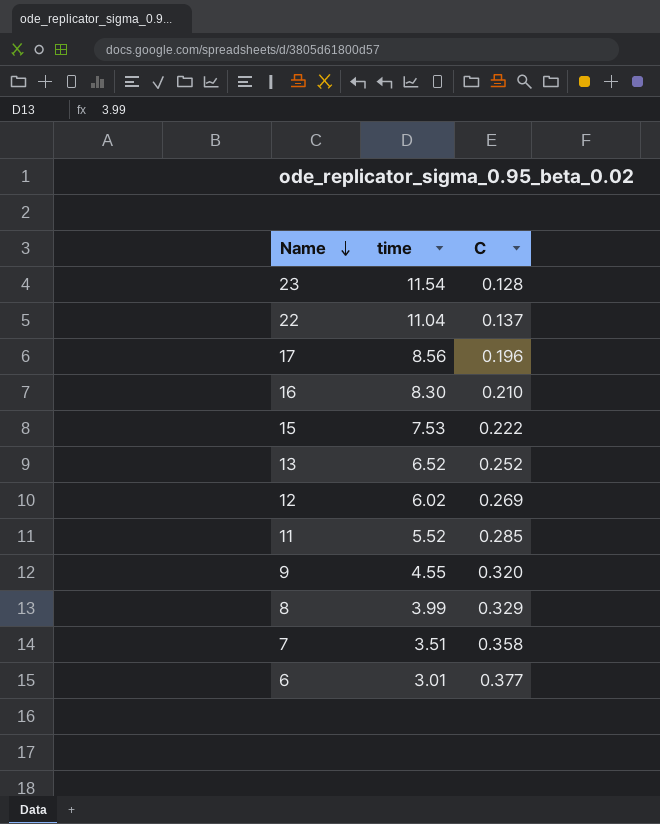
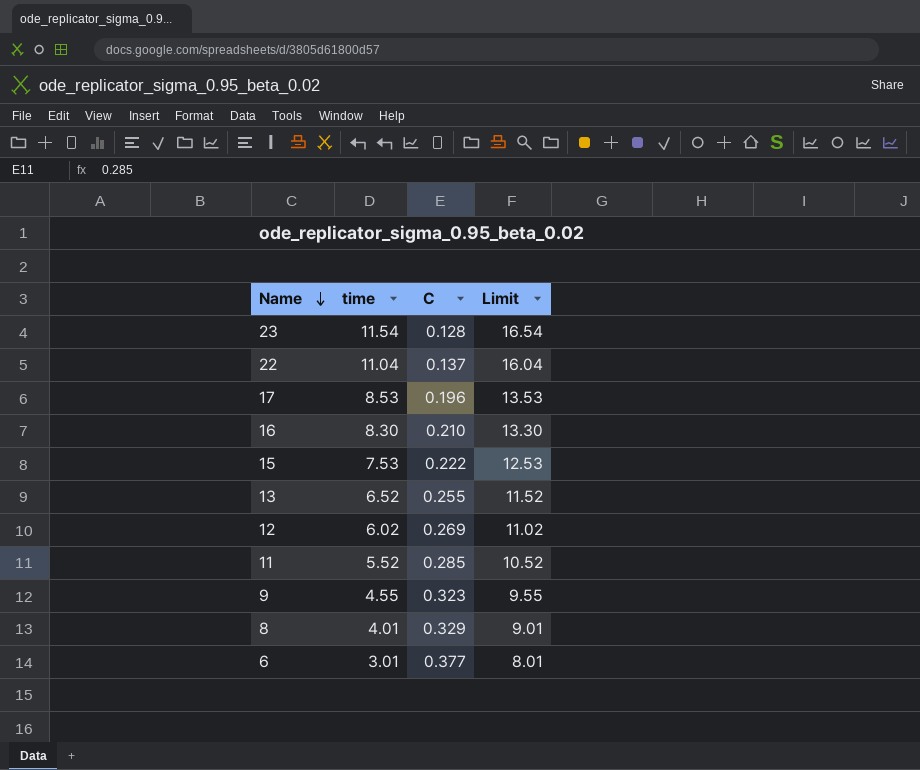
column Limit | formula: none -> [time] + 5
row 7: 3.51 | 0.358 -> none
17 | time: 8.56 -> 8.53
13 | C: 0.252 -> 0.255
9 | C: 0.320 -> 0.323
8 | time: 3.99 -> 4.01

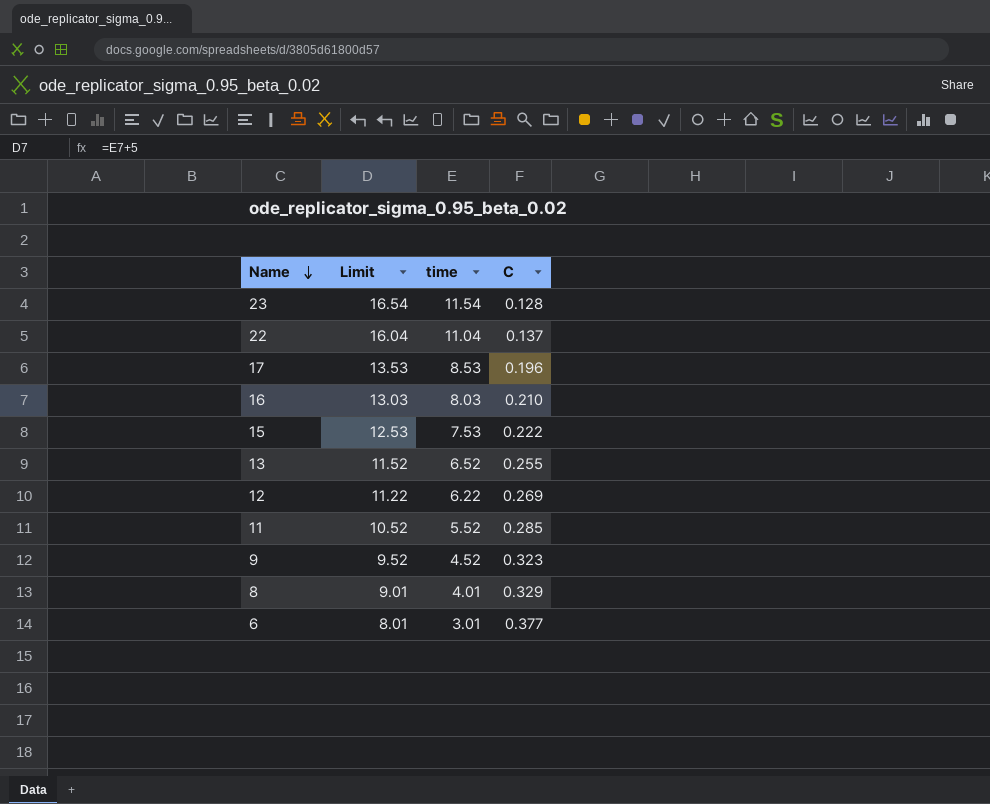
column Limit | position: 4 -> 2
16 | Limit: 13.30 -> 13.03
16 | time: 8.30 -> 8.03
12 | Limit: 11.02 -> 11.22
12 | time: 6.02 -> 6.22
9 | Limit: 9.55 -> 9.52
9 | time: 4.55 -> 4.52

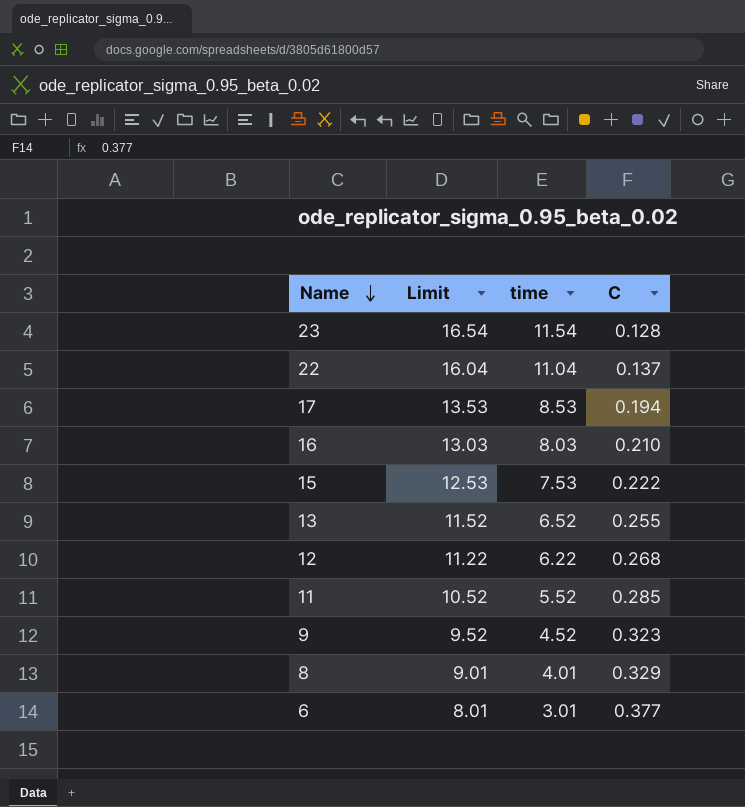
17 | C: 0.196 -> 0.194
12 | C: 0.269 -> 0.268

